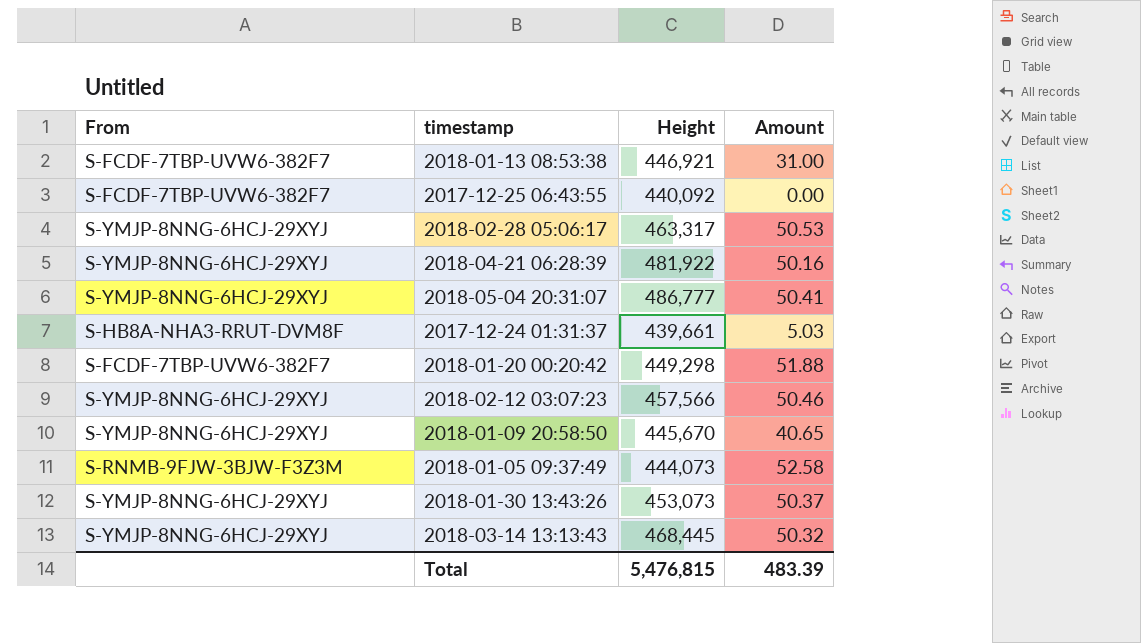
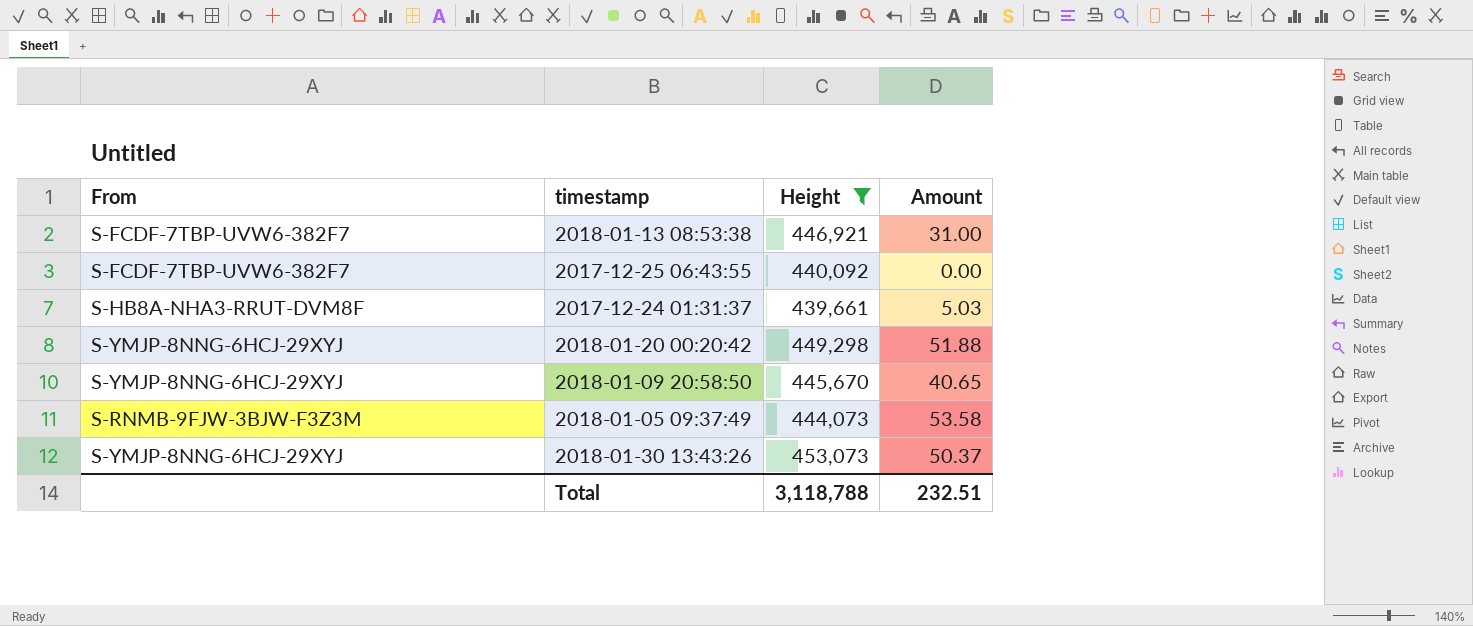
filter: none -> Height <= 453,073
2018-01-20 00:20:42 | From: S-FCDF-7TBP-UVW6-382F7 -> S-YMJP-8NNG-6HCJ-29XYJ
2018-01-05 09:37:49 | Amount: 52.58 -> 53.58
Total | Height: 5,476,815 -> 3,118,788
Total | Amount: 483.39 -> 232.51

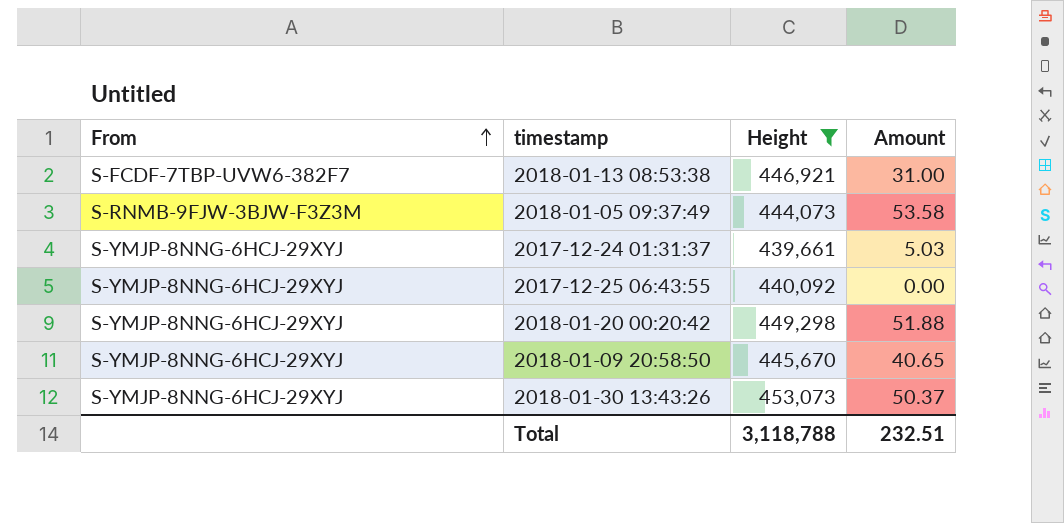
row order: none -> From ascending
2017-12-24 01:31:37 | From: S-HB8A-NHA3-RRUT-DVM8F -> S-YMJP-8NNG-6HCJ-29XYJ
2017-12-25 06:43:55 | From: S-FCDF-7TBP-UVW6-382F7 -> S-YMJP-8NNG-6HCJ-29XYJ

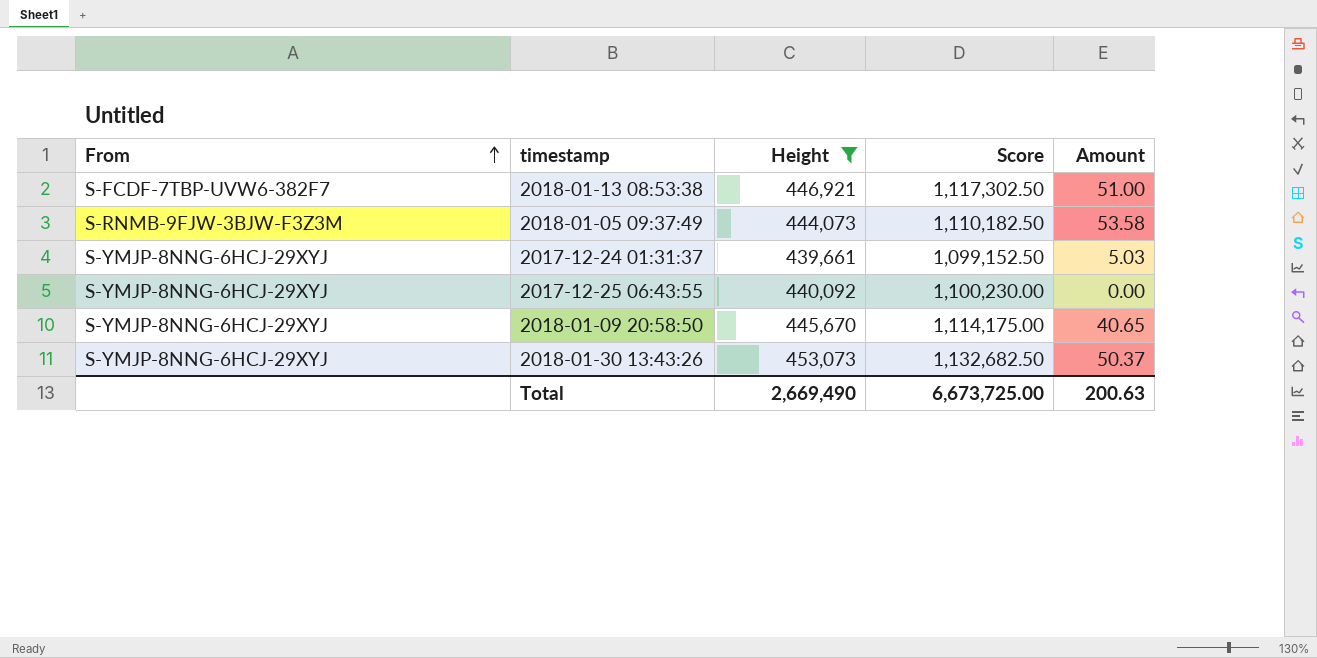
column Score | formula: none -> [Height] * 2.5
row 2018-01-20 00:20:42: S-YMJP-8NNG-6HCJ-29XYJ | 449,298 | 51.88 -> none
2018-01-13 08:53:38 | Amount: 31.00 -> 51.00
Total | Height: 3,118,788 -> 2,669,490
Total | Amount: 232.51 -> 200.63

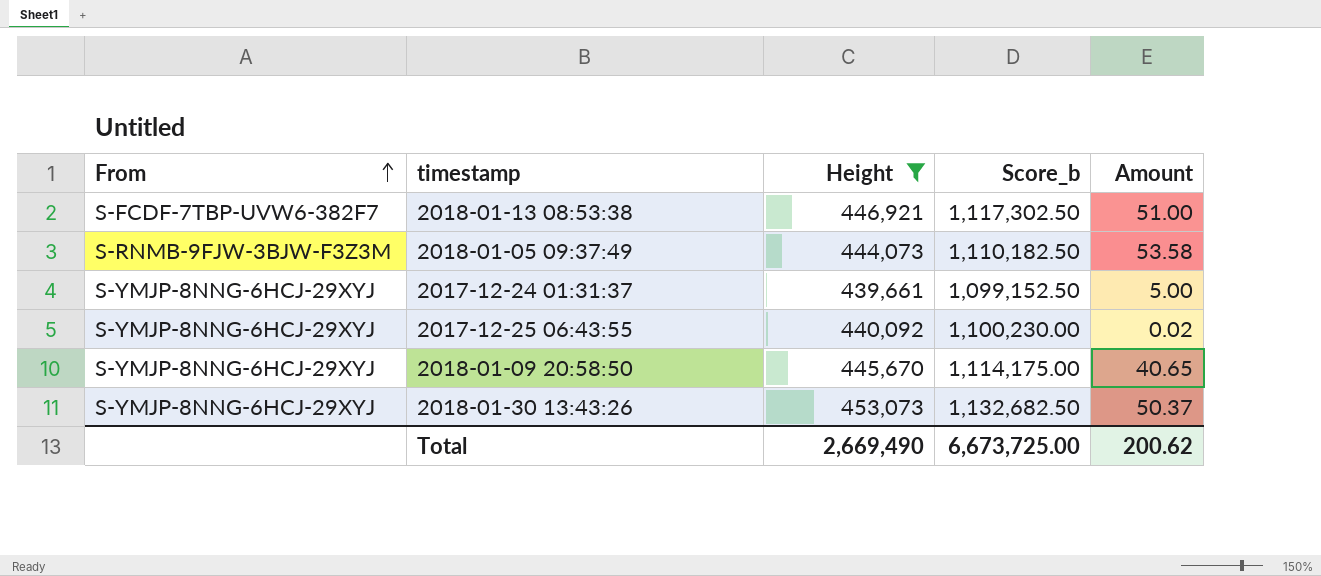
column name: Score -> Score_b
2017-12-24 01:31:37 | Amount: 5.03 -> 5.00
2017-12-25 06:43:55 | Amount: 0.00 -> 0.02
Total | Amount: 200.63 -> 200.62

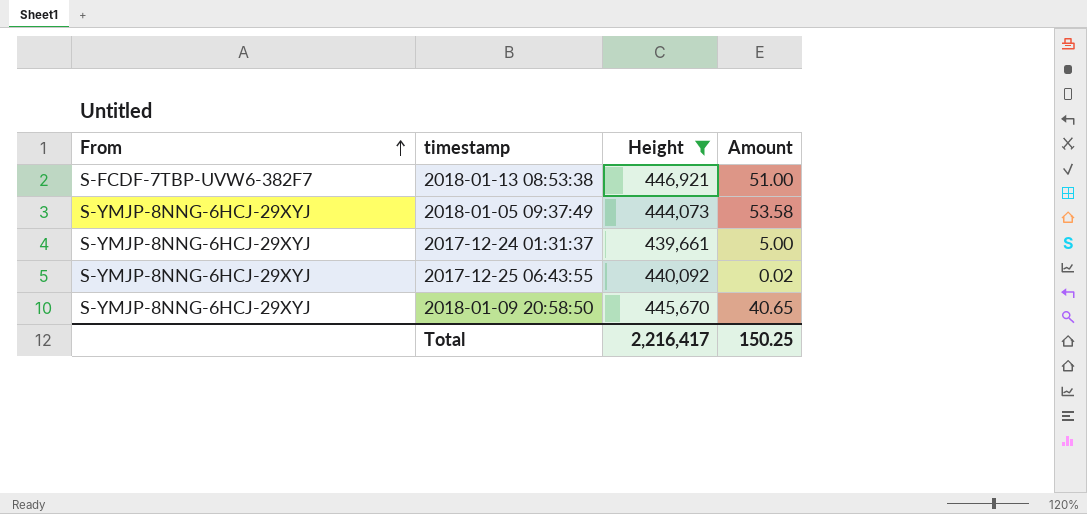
column Score_b | formula: [Height] * 2.5 -> none
row 2018-01-30 13:43:26: S-YMJP-8NNG-6HCJ-29XYJ | 453,073 | 1,132,682.50 | 50.37 -> none
2018-01-05 09:37:49 | From: S-RNMB-9FJW-3BJW-F3Z3M -> S-YMJP-8NNG-6HCJ-29XYJ
Total | Height: 2,669,490 -> 2,216,417
Total | Amount: 200.62 -> 150.25

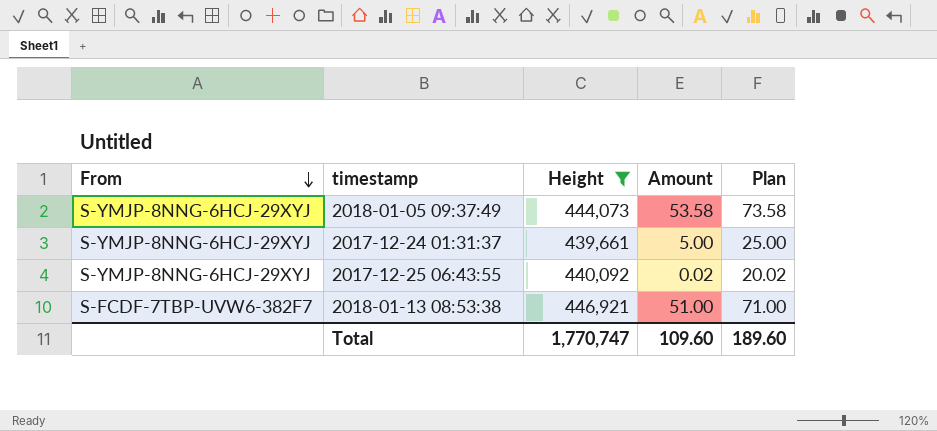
row order: From ascending -> From descending
column Plan | formula: none -> [Amount] + 20
row 2018-01-09 20:58:50: S-YMJP-8NNG-6HCJ-29XYJ | 445,670 | 40.65 -> none
Total | Height: 2,216,417 -> 1,770,747
Total | Amount: 150.25 -> 109.60

